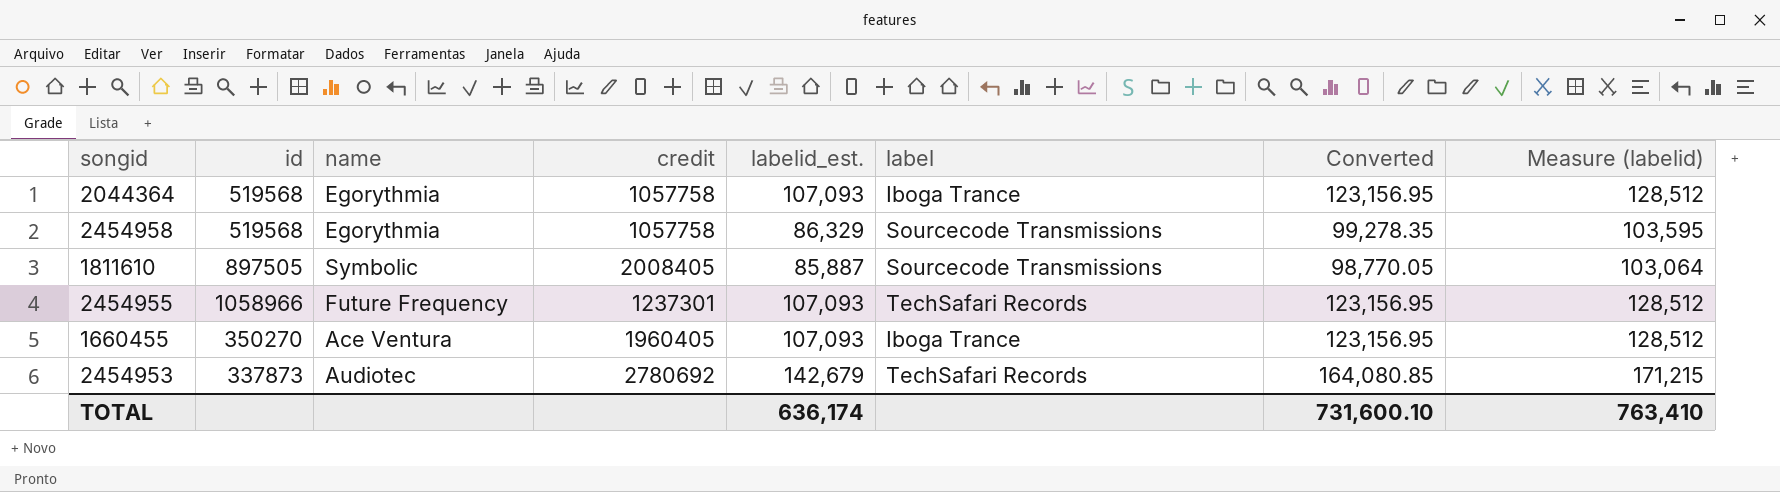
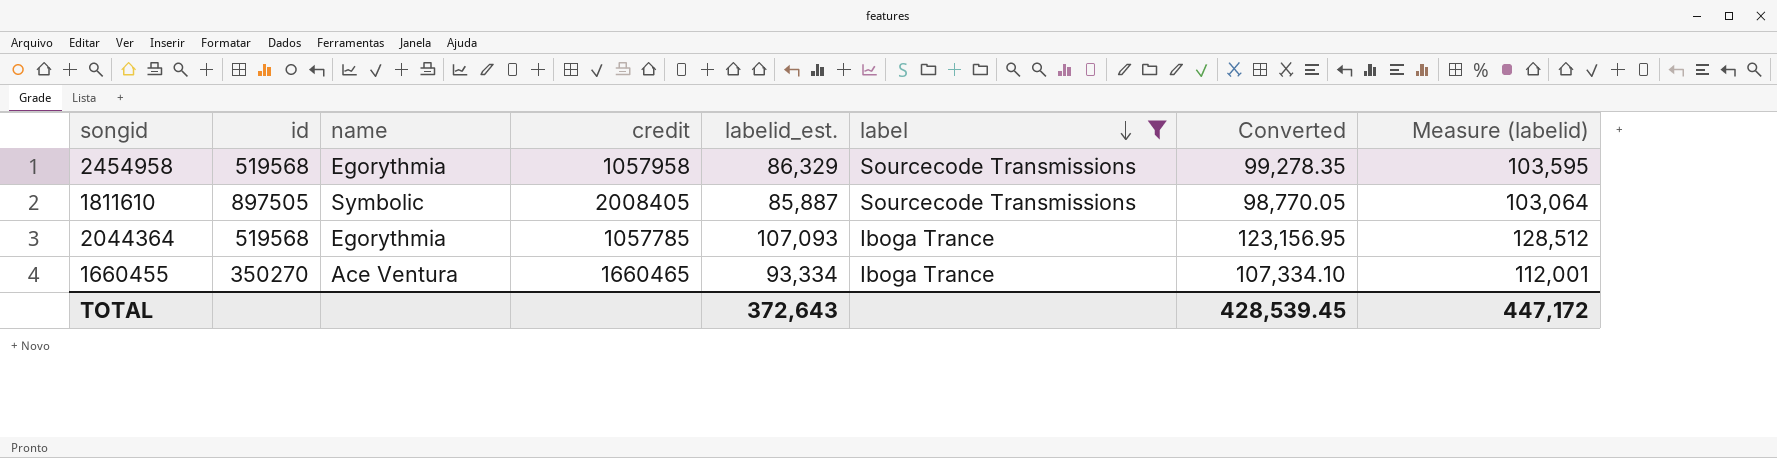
filter: none -> label != TechSafari Records
row order: none -> label descending
2454958 | credit: 1057758 -> 1057958
2044364 | credit: 1057758 -> 1057785
1660455 | credit: 1960405 -> 1660465
1660455 | labelid_est.: 107,093 -> 93,334
1660455 | Converted: 123,156.95 -> 107,334.10
1660455 | Measure (labelid): 128,512 -> 112,001
TOTAL | labelid_est.: 636,174 -> 372,643
TOTAL | Converted: 731,600.10 -> 428,539.45
TOTAL | Measure (labelid): 763,410 -> 447,172

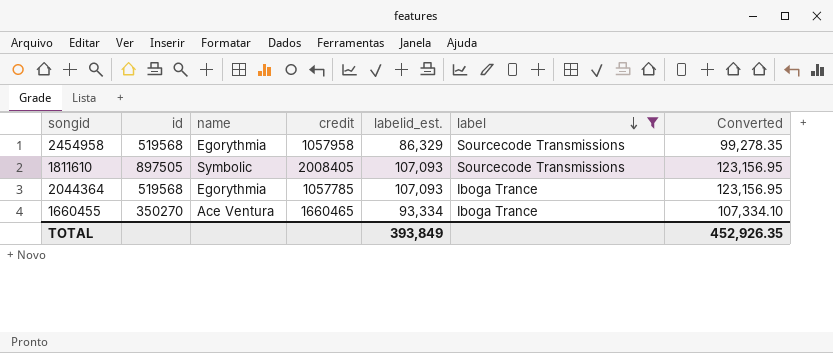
column Measure (labelid) | formula: [labelid_est.] * 1.2 -> none
1811610 | labelid_est.: 85,887 -> 107,093
1811610 | Converted: 98,770.05 -> 123,156.95
TOTAL | labelid_est.: 372,643 -> 393,849
TOTAL | Converted: 428,539.45 -> 452,926.35

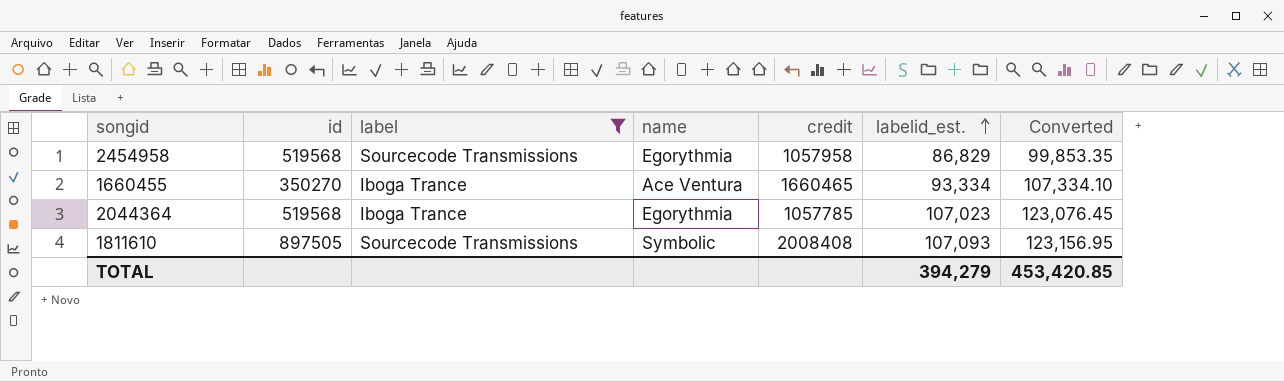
row order: label descending -> labelid_est. ascending
column label | position: 6 -> 3
2454958 | labelid_est.: 86,329 -> 86,829
2454958 | Converted: 99,278.35 -> 99,853.35
2044364 | labelid_est.: 107,093 -> 107,023
2044364 | Converted: 123,156.95 -> 123,076.45
1811610 | credit: 2008405 -> 2008408
TOTAL | labelid_est.: 393,849 -> 394,279
TOTAL | Converted: 452,926.35 -> 453,420.85

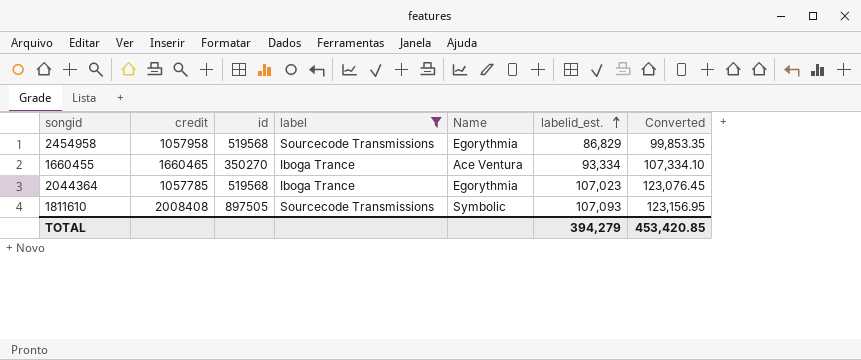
column credit | position: 5 -> 2
column name: name -> Name

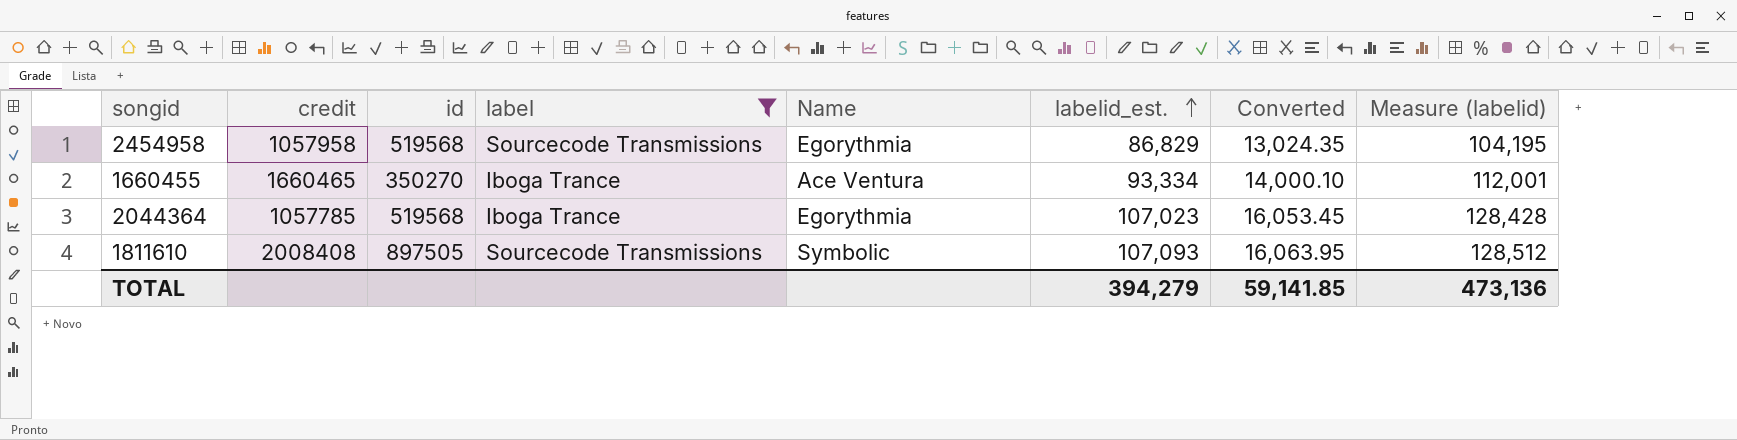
column Converted | formula: [labelid_est.] * 1.15 -> [labelid_est.] * 0.15
column Measure (labelid) | formula: none -> [labelid_est.] * 1.2
TOTAL | Converted: 453,420.85 -> 59,141.85

